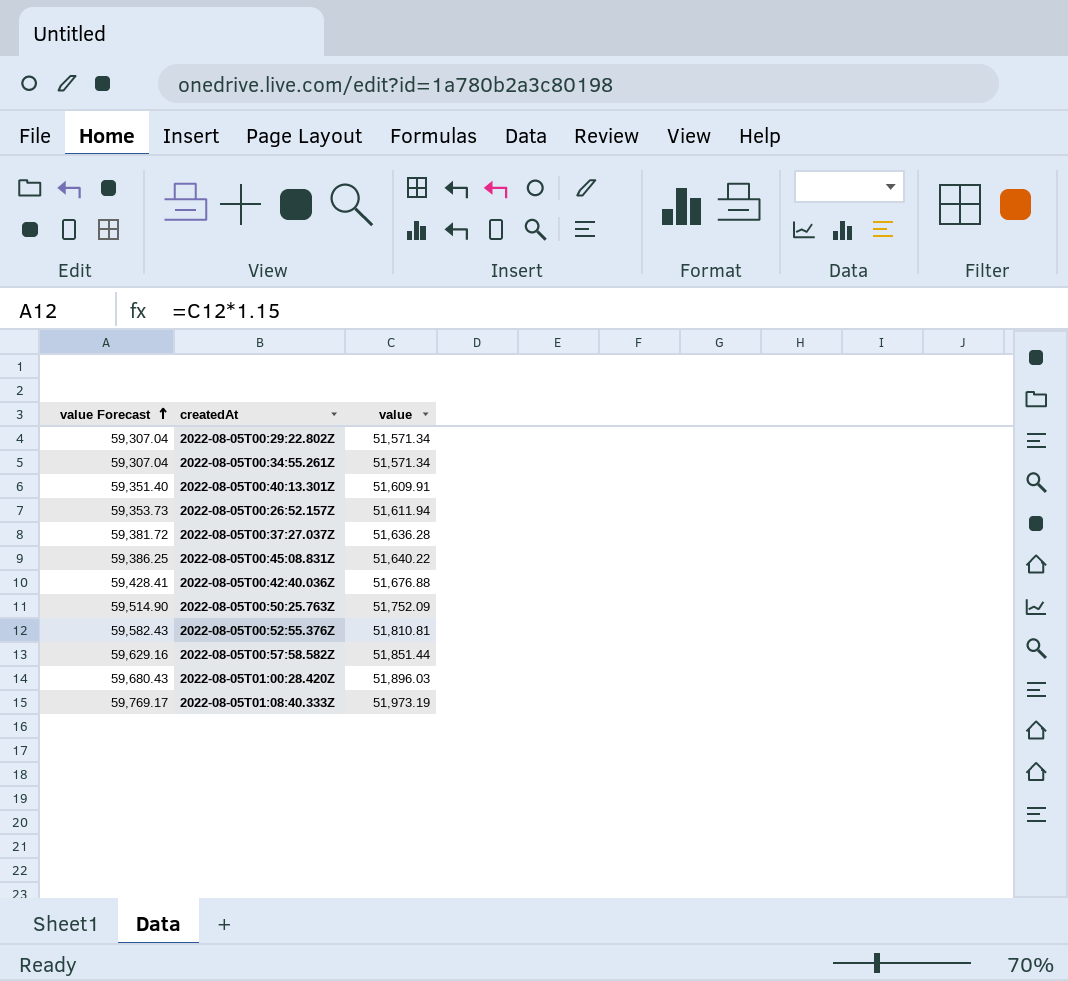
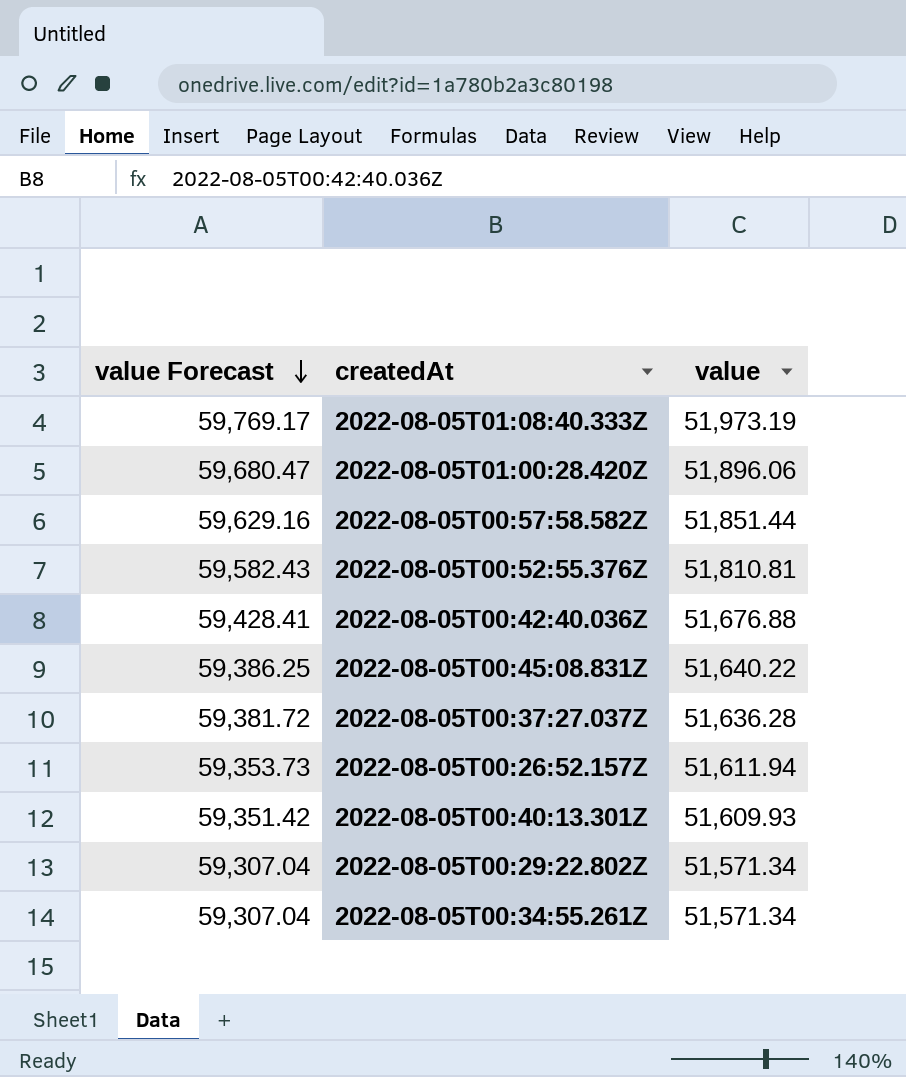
row order: value Forecast ascending -> value Forecast descending
row 2022-08-05T00:50:25.763Z: 59,514.90 | 51,752.09 -> none
2022-08-05T01:00:28.420Z | value Forecast: 59,680.43 -> 59,680.47
2022-08-05T01:00:28.420Z | value: 51,896.03 -> 51,896.06
2022-08-05T00:40:13.301Z | value Forecast: 59,351.40 -> 59,351.42
2022-08-05T00:40:13.301Z | value: 51,609.91 -> 51,609.93

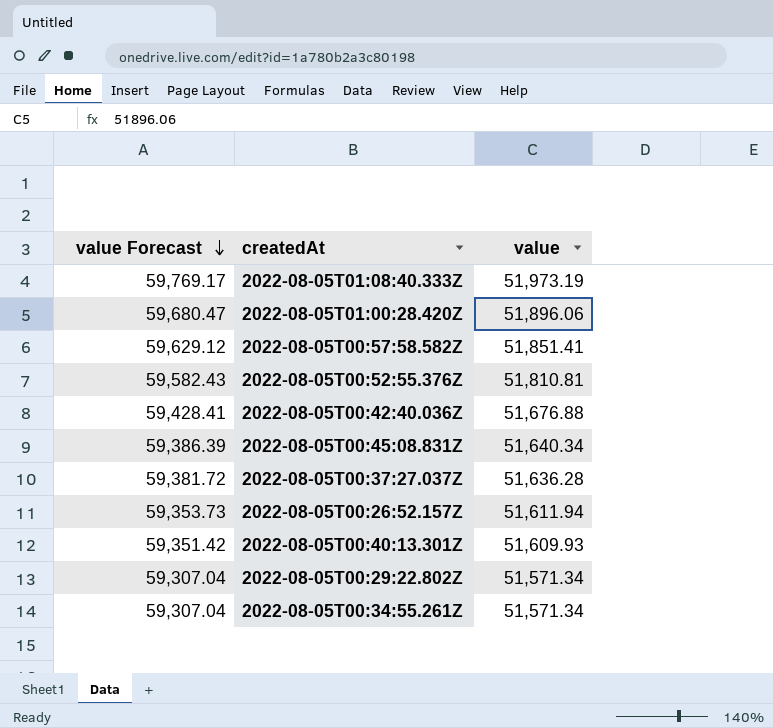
2022-08-05T00:57:58.582Z | value Forecast: 59,629.16 -> 59,629.12
2022-08-05T00:57:58.582Z | value: 51,851.44 -> 51,851.41
2022-08-05T00:45:08.831Z | value Forecast: 59,386.25 -> 59,386.39
2022-08-05T00:45:08.831Z | value: 51,640.22 -> 51,640.34

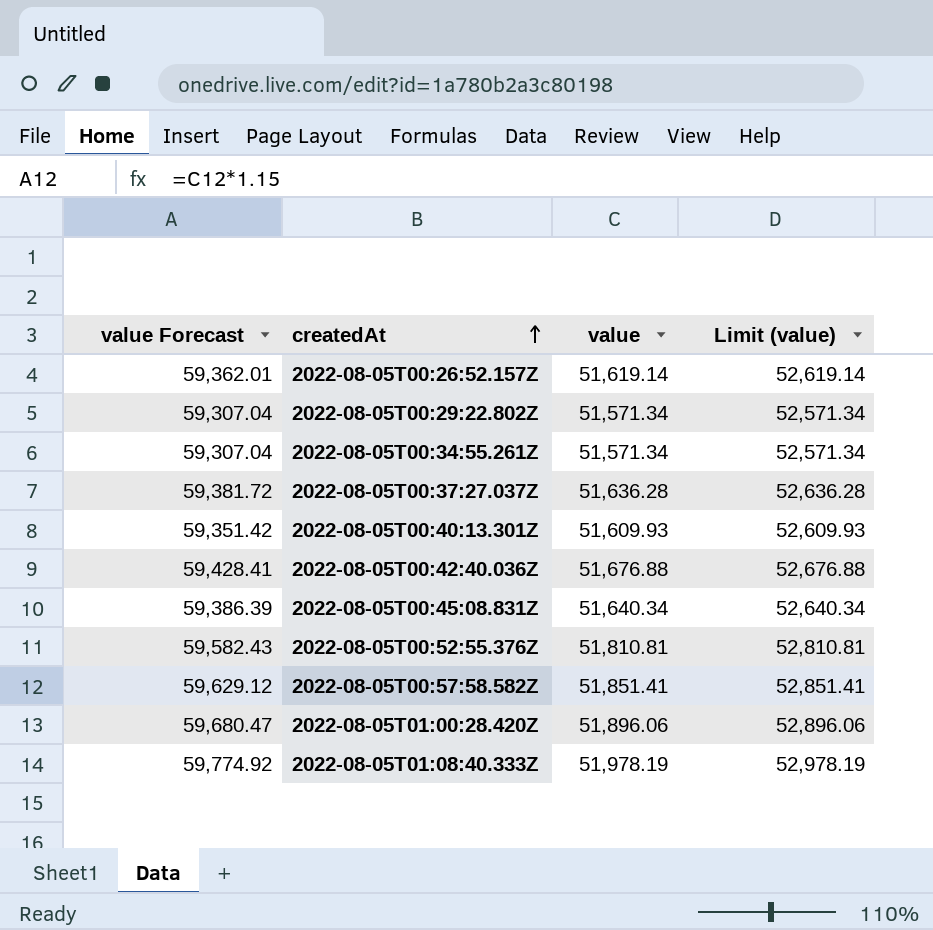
row order: value Forecast descending -> createdAt ascending
column Limit (value) | formula: none -> [value] + 1000
2022-08-05T00:26:52.157Z | value Forecast: 59,353.73 -> 59,362.01
2022-08-05T00:26:52.157Z | value: 51,611.94 -> 51,619.14
2022-08-05T01:08:40.333Z | value Forecast: 59,769.17 -> 59,774.92
2022-08-05T01:08:40.333Z | value: 51,973.19 -> 51,978.19

